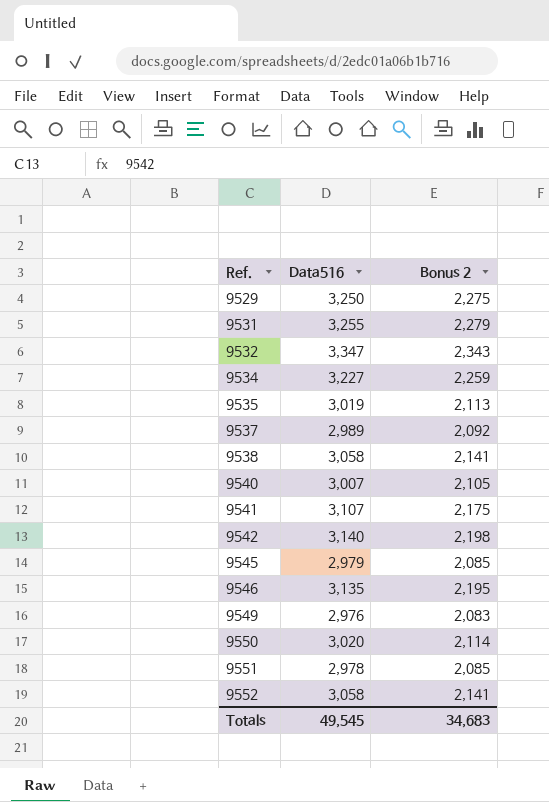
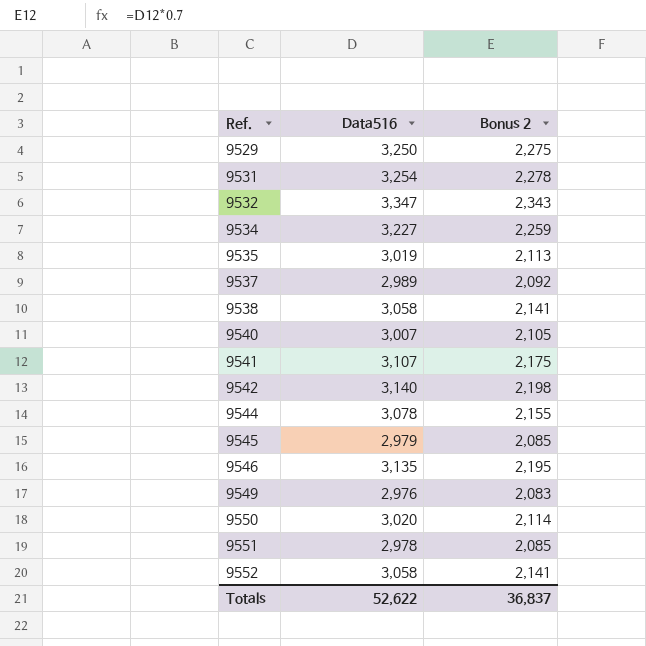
9531 | Data516: 3,255 -> 3,254
9531 | Bonus 2: 2,279 -> 2,278
row 9544: none -> 3,078 | 2,155
Totals | Data516: 49,545 -> 52,622
Totals | Bonus 2: 34,683 -> 36,837

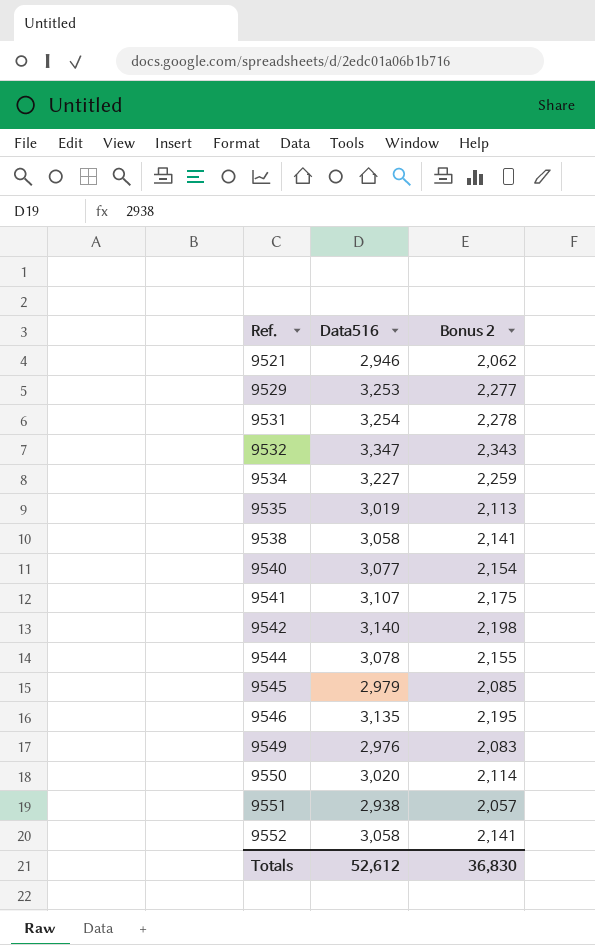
row 9537: 2,989 | 2,092 -> none
row 9521: none -> 2,946 | 2,062
9529 | Data516: 3,250 -> 3,253
9529 | Bonus 2: 2,275 -> 2,277
9540 | Data516: 3,007 -> 3,077
9540 | Bonus 2: 2,105 -> 2,154
9551 | Data516: 2,978 -> 2,938
9551 | Bonus 2: 2,085 -> 2,057
Totals | Data516: 52,622 -> 52,612
Totals | Bonus 2: 36,837 -> 36,830

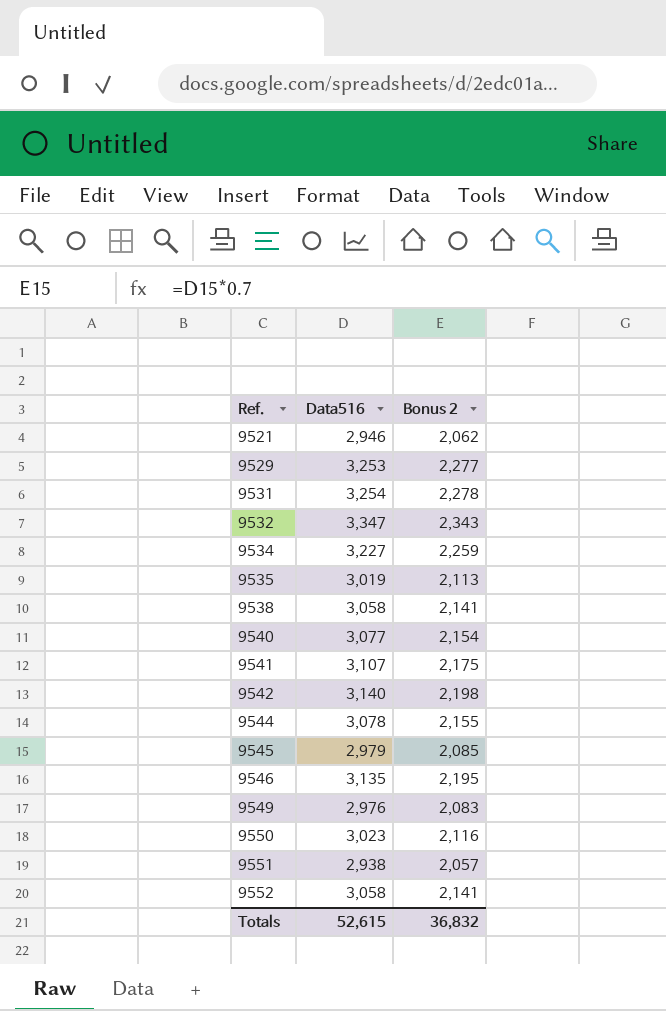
9550 | Data516: 3,020 -> 3,023
9550 | Bonus 2: 2,114 -> 2,116
Totals | Data516: 52,612 -> 52,615
Totals | Bonus 2: 36,830 -> 36,832

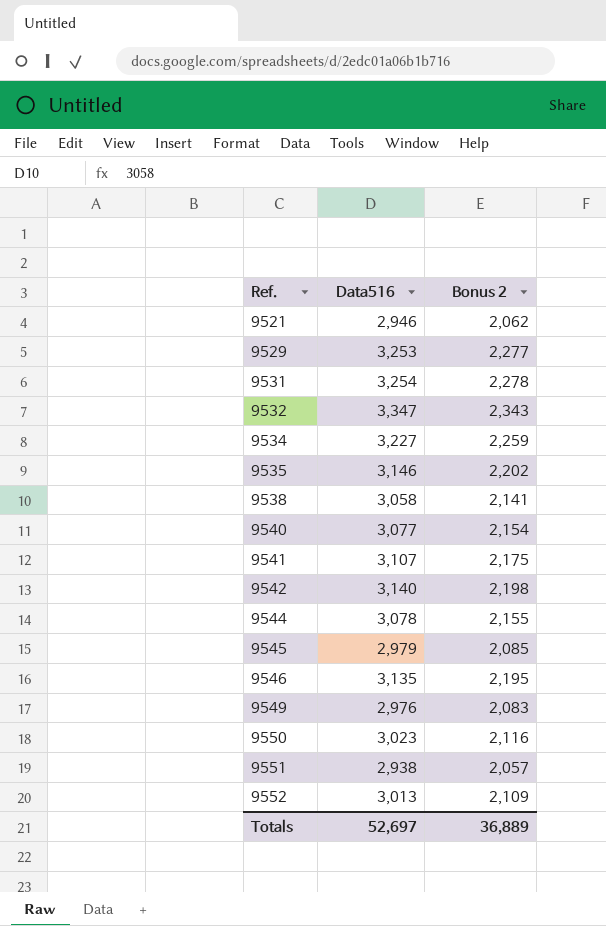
9535 | Data516: 3,019 -> 3,146
9535 | Bonus 2: 2,113 -> 2,202
9552 | Data516: 3,058 -> 3,013
9552 | Bonus 2: 2,141 -> 2,109
Totals | Data516: 52,615 -> 52,697
Totals | Bonus 2: 36,832 -> 36,889

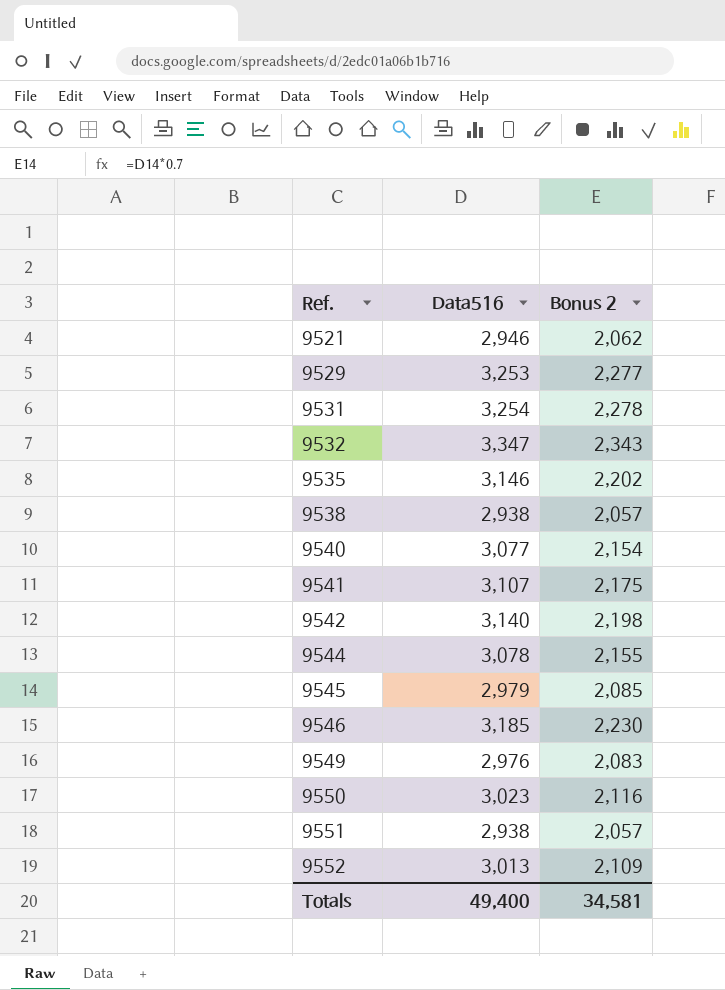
row 9534: 3,227 | 2,259 -> none
9538 | Data516: 3,058 -> 2,938
9538 | Bonus 2: 2,141 -> 2,057
9546 | Data516: 3,135 -> 3,185
9546 | Bonus 2: 2,195 -> 2,230
Totals | Data516: 52,697 -> 49,400
Totals | Bonus 2: 36,889 -> 34,581

